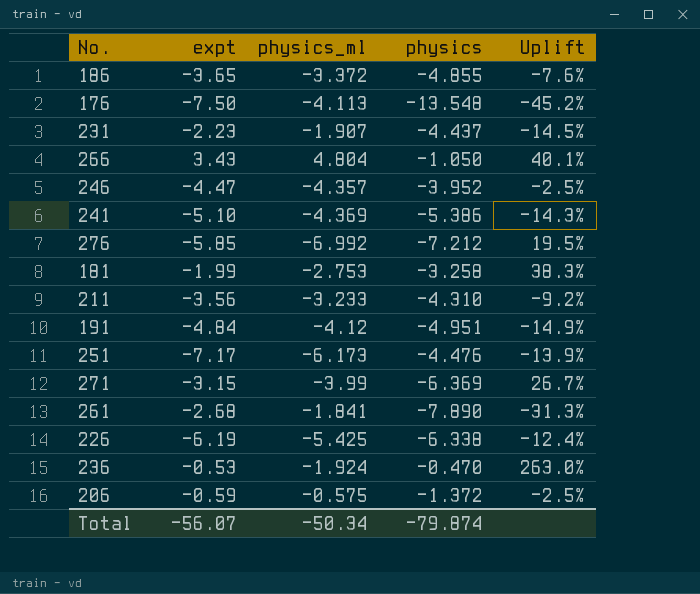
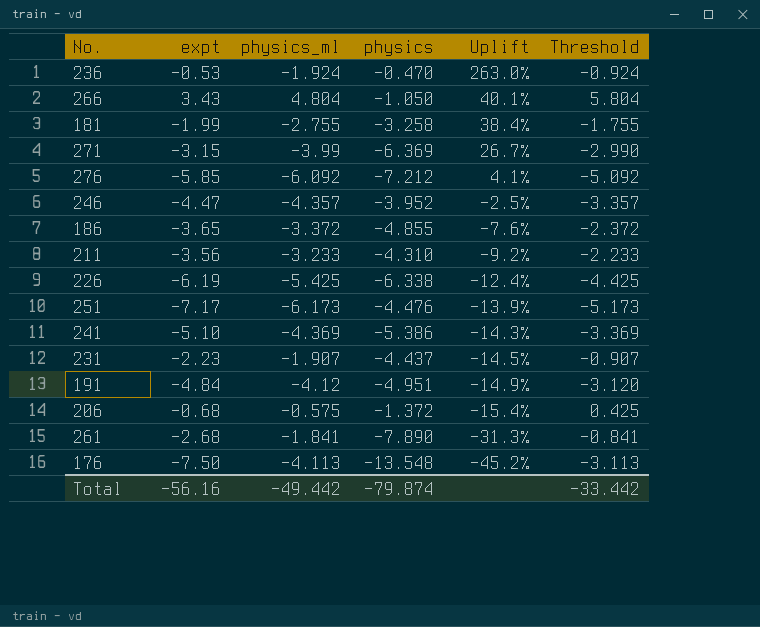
row order: none -> Uplift descending
column Threshold | formula: none -> [physics_ml] + 1
181 | physics_ml: -2.753 -> -2.755
181 | Uplift: 38.3% -> 38.4%
276 | physics_ml: -6.992 -> -6.092
276 | Uplift: 19.5% -> 4.1%
206 | expt: -0.59 -> -0.68
206 | Uplift: -2.5% -> -15.4%
Total | expt: -56.07 -> -56.16
Total | physics_ml: -50.34 -> -49.442

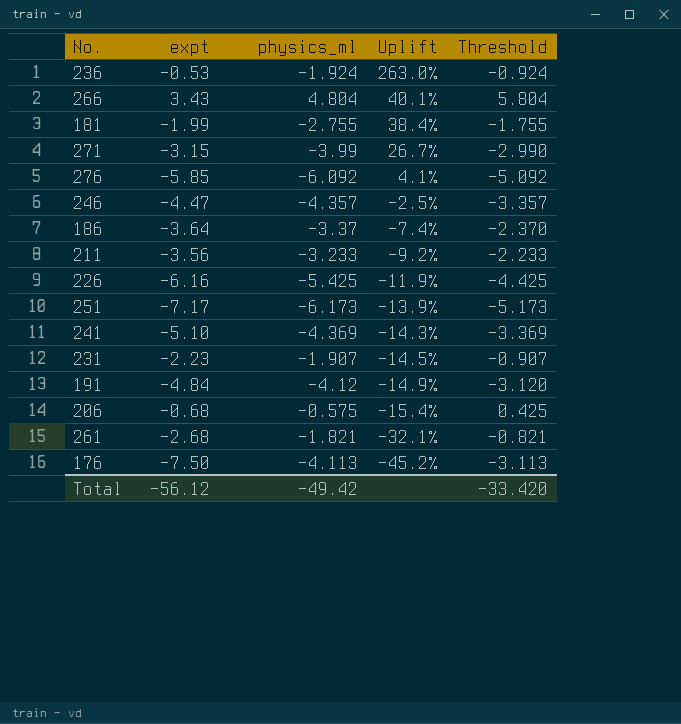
column physics | position: 4 -> none
186 | expt: -3.65 -> -3.64
186 | physics_ml: -3.372 -> -3.37
186 | Uplift: -7.6% -> -7.4%
186 | Threshold: -2.372 -> -2.370
226 | expt: -6.19 -> -6.16
226 | Uplift: -12.4% -> -11.9%
261 | physics_ml: -1.841 -> -1.821
261 | Uplift: -31.3% -> -32.1%
261 | Threshold: -0.841 -> -0.821
Total | expt: -56.16 -> -56.12
Total | physics_ml: -49.442 -> -49.42
Total | Threshold: -33.442 -> -33.420

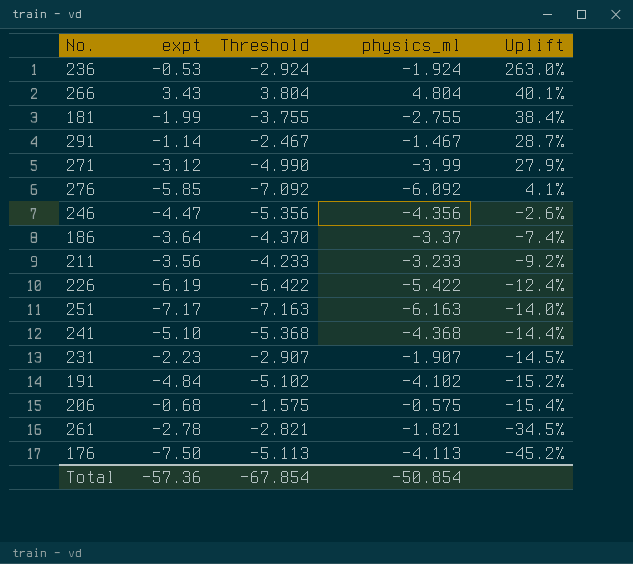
column Threshold | formula: [physics_ml] + 1 -> [physics_ml] - 1
column Threshold | position: 5 -> 3
row 291: none -> -1.14 | -2.467 | -1.467 | 28.7%
271 | expt: -3.15 -> -3.12
271 | Uplift: 26.7% -> 27.9%
246 | physics_ml: -4.357 -> -4.356
246 | Uplift: -2.5% -> -2.6%
226 | expt: -6.16 -> -6.19
226 | physics_ml: -5.425 -> -5.422
226 | Uplift: -11.9% -> -12.4%
251 | physics_ml: -6.173 -> -6.163
251 | Uplift: -13.9% -> -14.0%
241 | physics_ml: -4.369 -> -4.368
241 | Uplift: -14.3% -> -14.4%
191 | physics_ml: -4.12 -> -4.102
191 | Uplift: -14.9% -> -15.2%
261 | expt: -2.68 -> -2.78
261 | Uplift: -32.1% -> -34.5%
Total | expt: -56.12 -> -57.36
Total | Threshold: -33.420 -> -67.854
Total | physics_ml: -49.42 -> -50.854

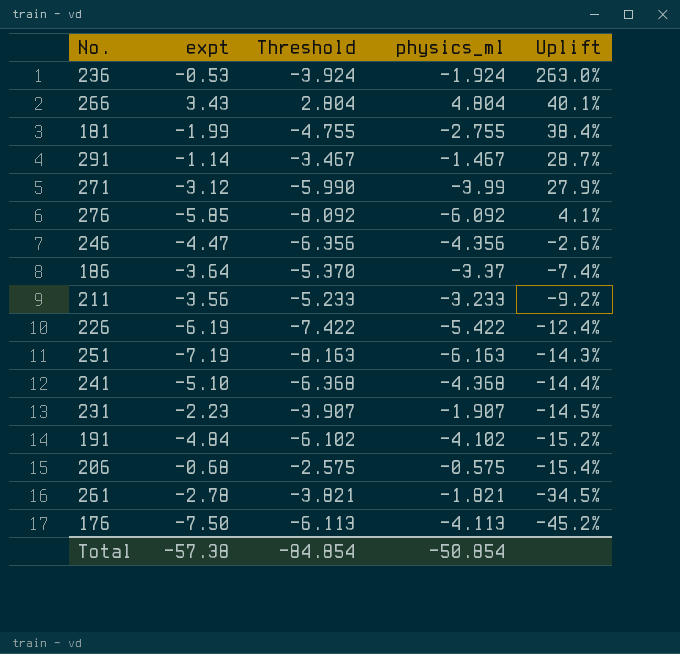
column Threshold | formula: [physics_ml] - 1 -> [physics_ml] - 2
251 | expt: -7.17 -> -7.19
251 | Uplift: -14.0% -> -14.3%
Total | expt: -57.36 -> -57.38
Total | Threshold: -67.854 -> -84.854

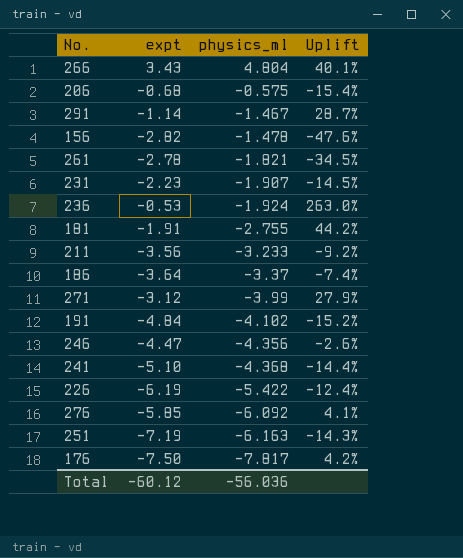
row order: Uplift descending -> physics_ml descending
column Threshold | formula: [physics_ml] - 2 -> none
row 156: none -> -2.82 | -1.478 | -47.6%
181 | expt: -1.99 -> -1.91
181 | Uplift: 38.4% -> 44.2%
176 | physics_ml: -4.113 -> -7.817
176 | Uplift: -45.2% -> 4.2%
Total | expt: -57.38 -> -60.12
Total | physics_ml: -50.854 -> -56.036

